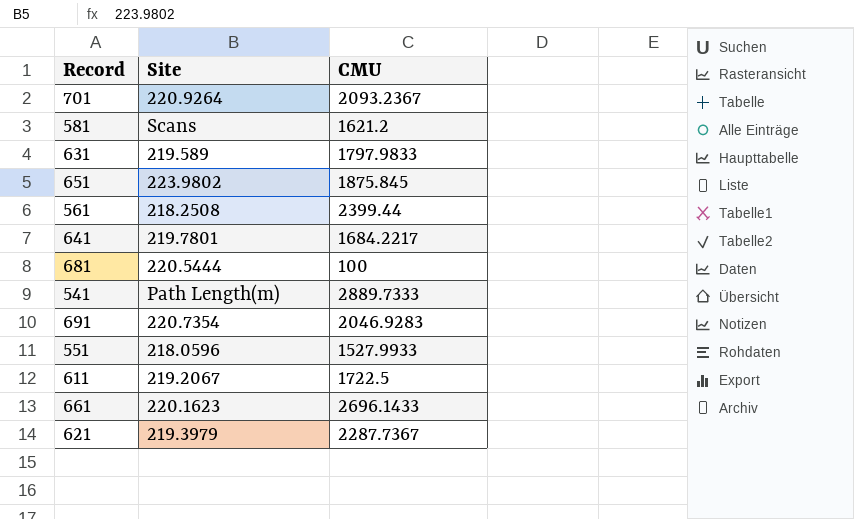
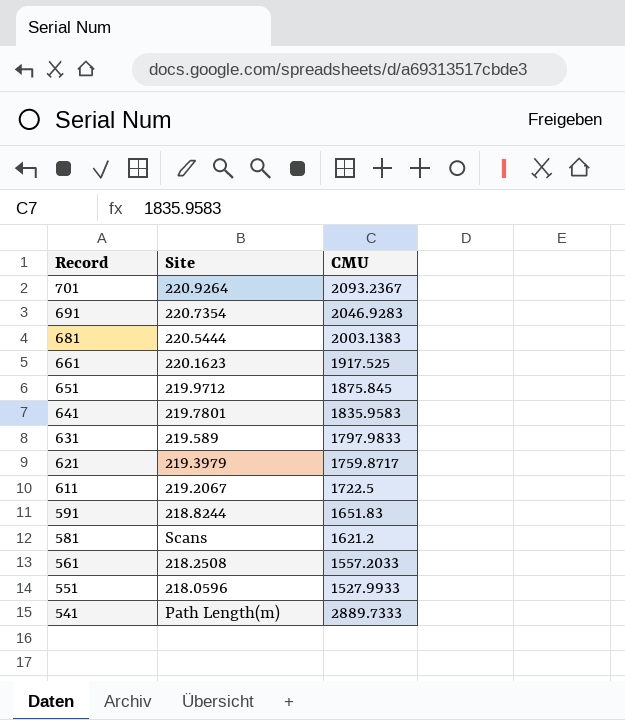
row order: none -> Record descending
681 | CMU: 100 -> 2003.1383
661 | CMU: 2696.1433 -> 1917.525
651 | Site: 223.9802 -> 219.9712
641 | CMU: 1684.2217 -> 1835.9583
621 | CMU: 2287.7367 -> 1759.8717
row 591: none -> 218.8244 | 1651.83
561 | CMU: 2399.44 -> 1557.2033

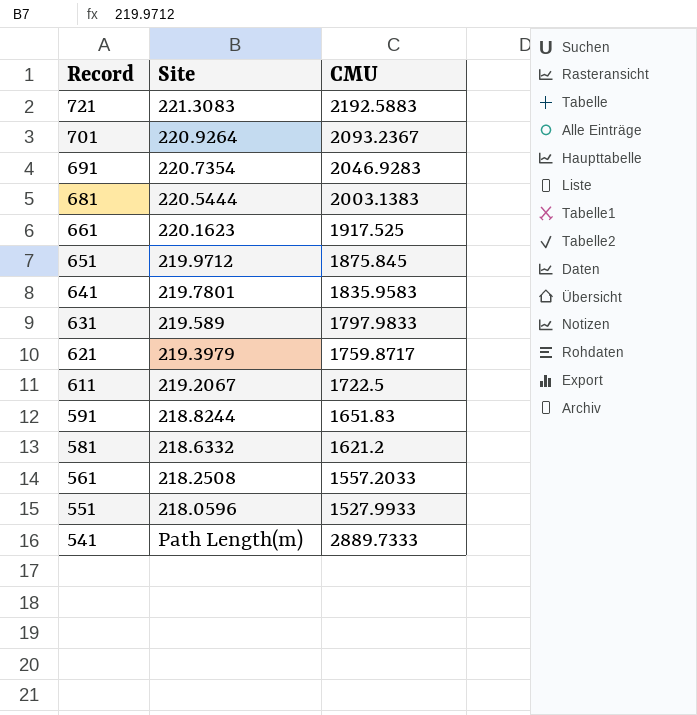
row 721: none -> 221.3083 | 2192.5883
581 | Site: Scans -> 218.6332

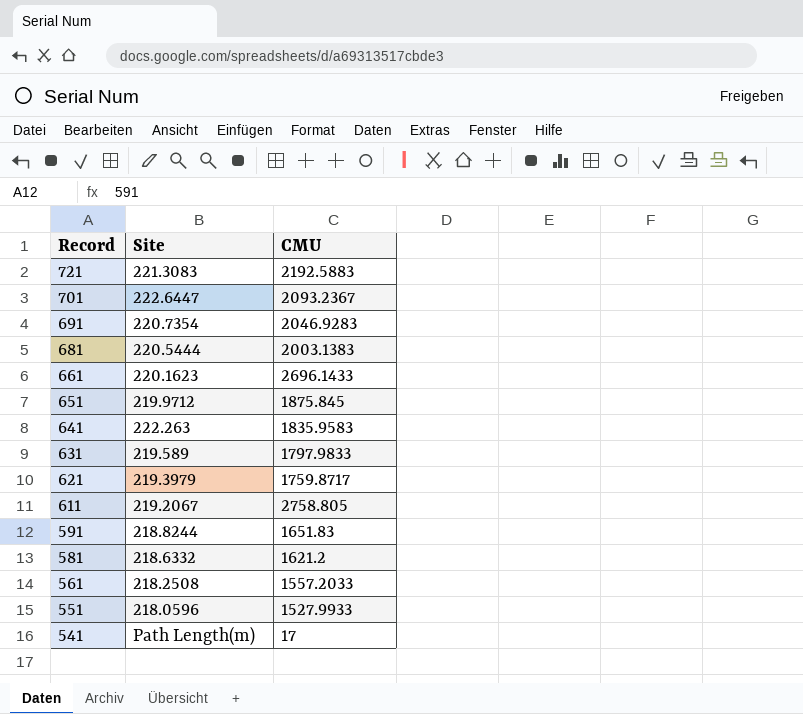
701 | Site: 220.9264 -> 222.6447
661 | CMU: 1917.525 -> 2696.1433
641 | Site: 219.7801 -> 222.263
611 | CMU: 1722.5 -> 2758.805
541 | CMU: 2889.7333 -> 17

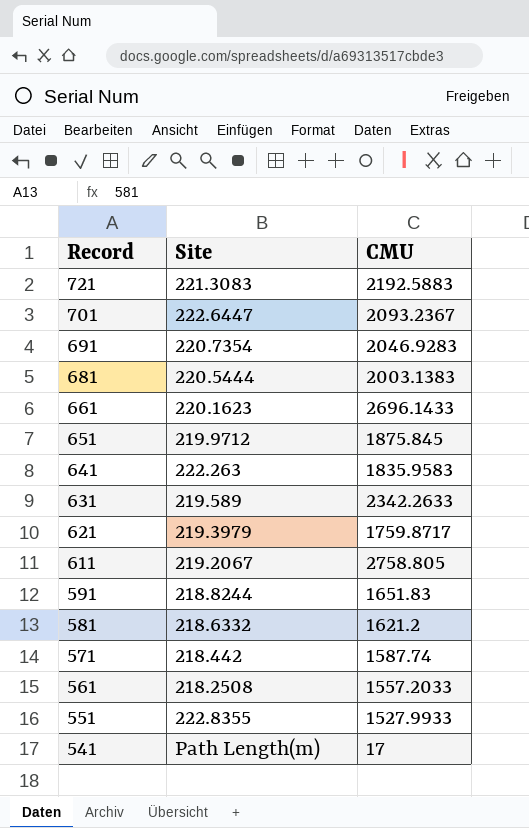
631 | CMU: 1797.9833 -> 2342.2633
row 571: none -> 218.442 | 1587.74
551 | Site: 218.0596 -> 222.8355

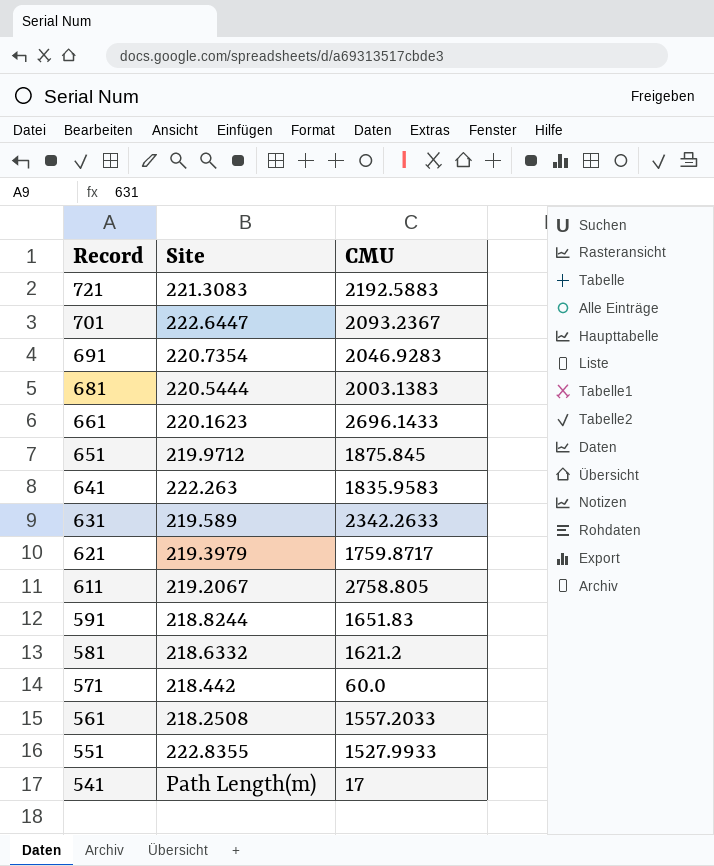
571 | CMU: 1587.74 -> 60.0

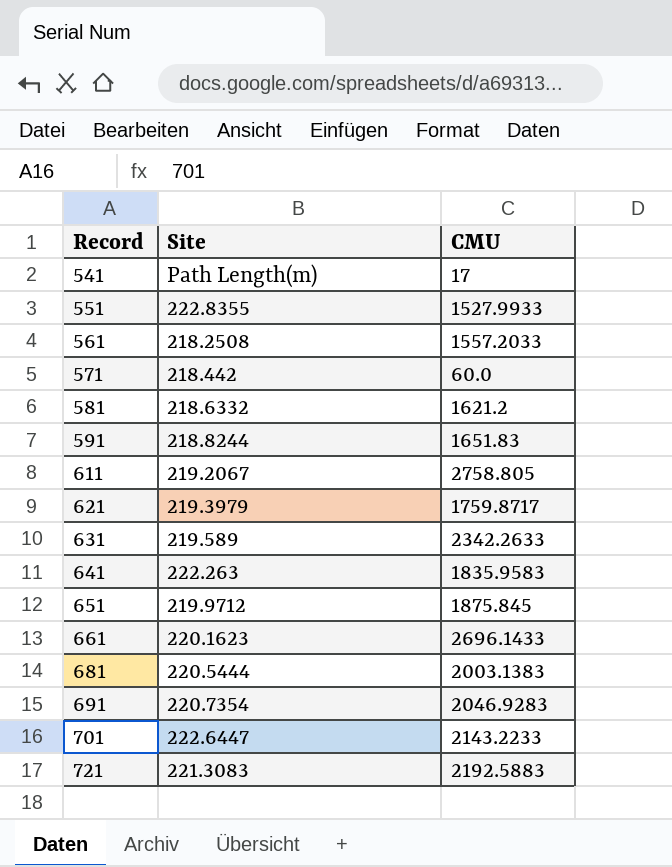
row order: Record descending -> Record ascending
701 | CMU: 2093.2367 -> 2143.2233

